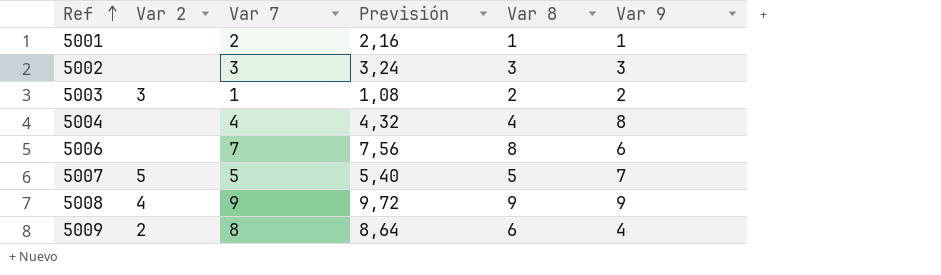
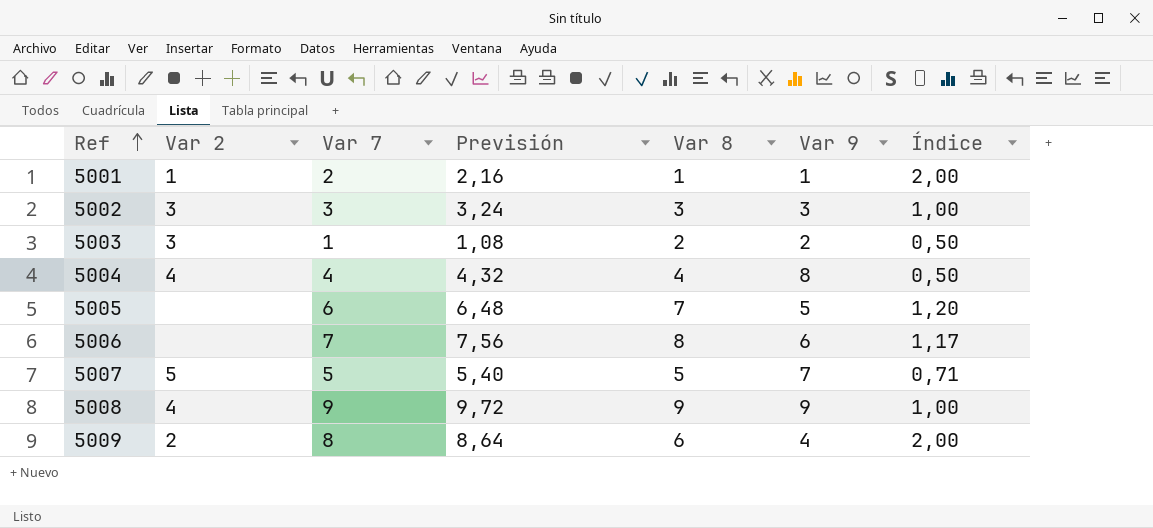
column Índice | formula: none -> [Var 7] / [Var 9]
5001 | Var 2: none -> 1
5002 | Var 2: none -> 3
5004 | Var 2: none -> 4
row 5005: none -> none | 6 | 6,48 | 7 | 5 | 1,20

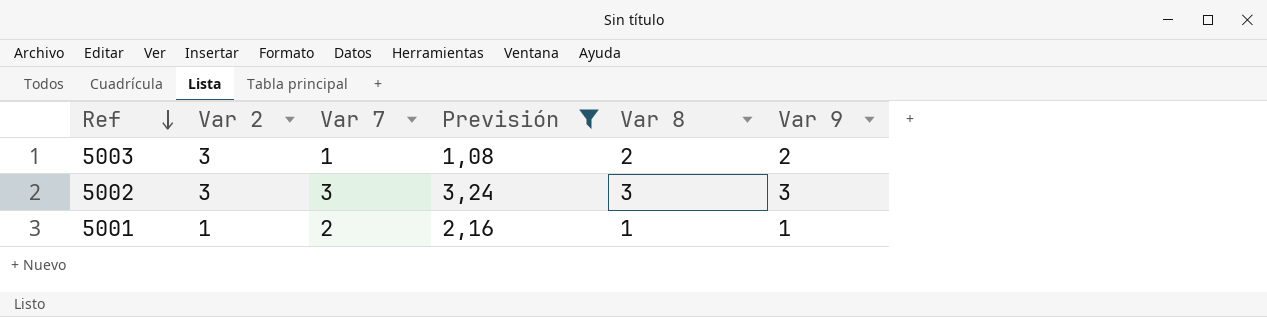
filter: none -> Previsión <= 3,24
row order: Ref ascending -> Ref descending
column Índice | formula: [Var 7] / [Var 9] -> none

